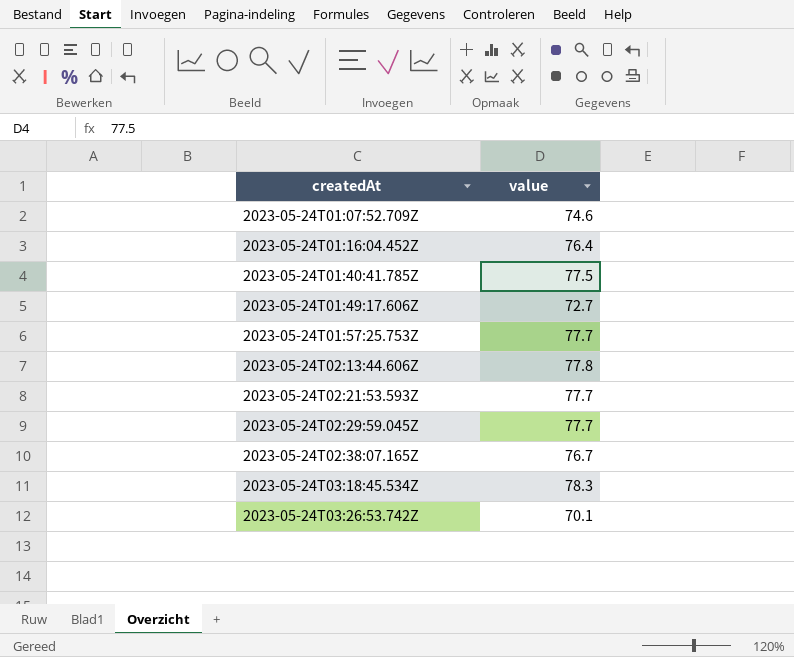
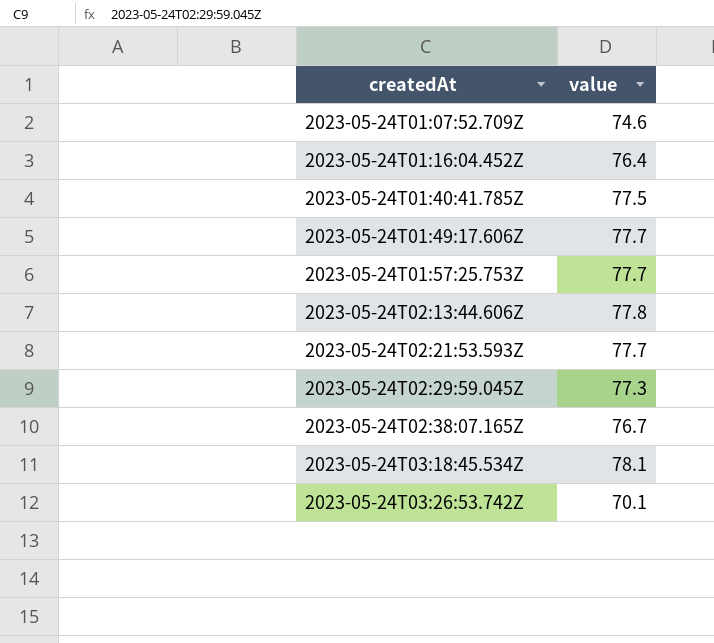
2023-05-24T01:49:17.606Z | value: 72.7 -> 77.7
2023-05-24T02:29:59.045Z | value: 77.7 -> 77.3
2023-05-24T03:18:45.534Z | value: 78.3 -> 78.1

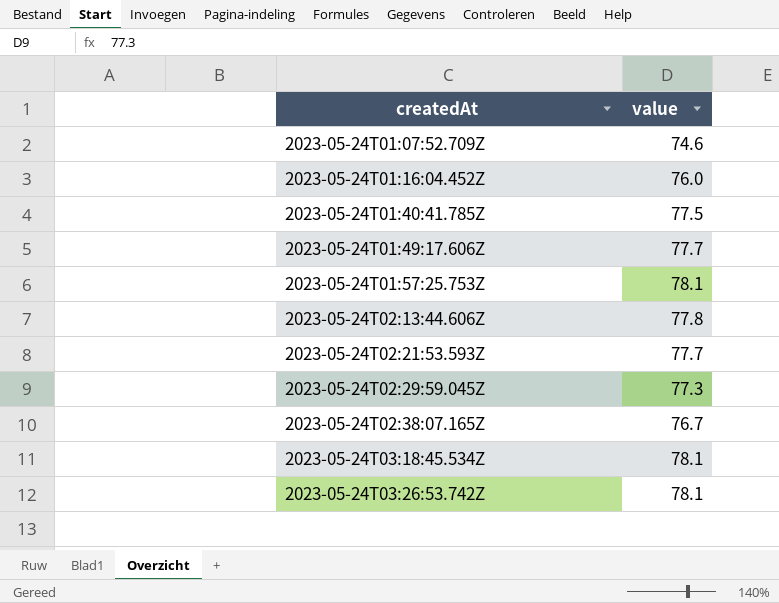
2023-05-24T01:16:04.452Z | value: 76.4 -> 76.0
2023-05-24T01:57:25.753Z | value: 77.7 -> 78.1
2023-05-24T03:26:53.742Z | value: 70.1 -> 78.1

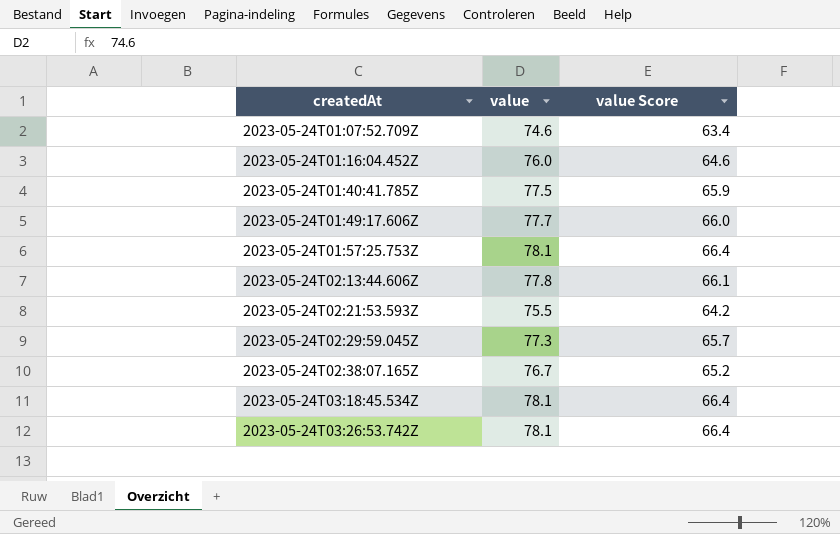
column value Score | formula: none -> [value] * 0.85
2023-05-24T02:21:53.593Z | value: 77.7 -> 75.5

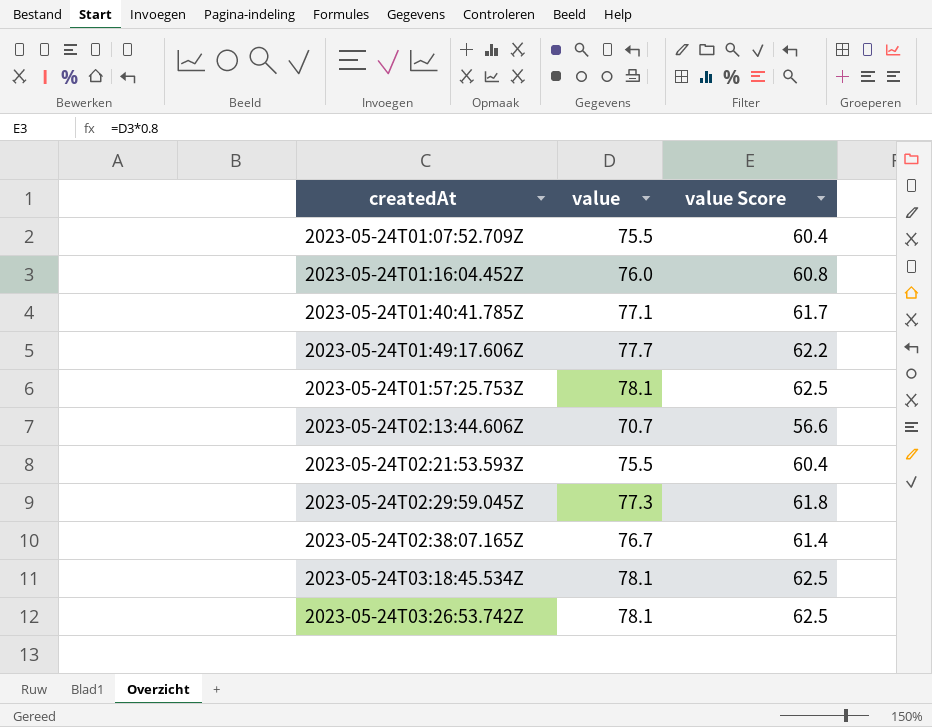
column value Score | formula: [value] * 0.85 -> [value] * 0.8
2023-05-24T01:07:52.709Z | value: 74.6 -> 75.5
2023-05-24T01:40:41.785Z | value: 77.5 -> 77.1
2023-05-24T02:13:44.606Z | value: 77.8 -> 70.7

